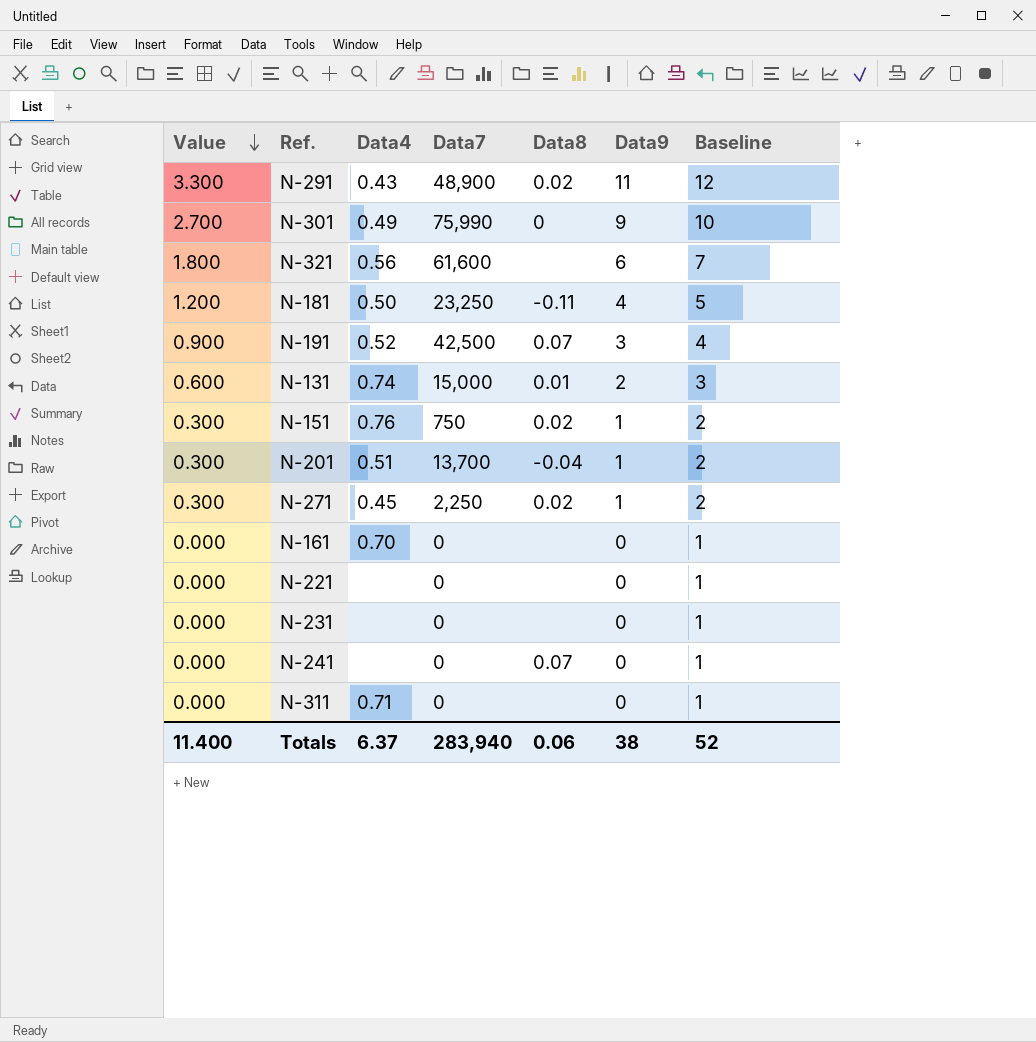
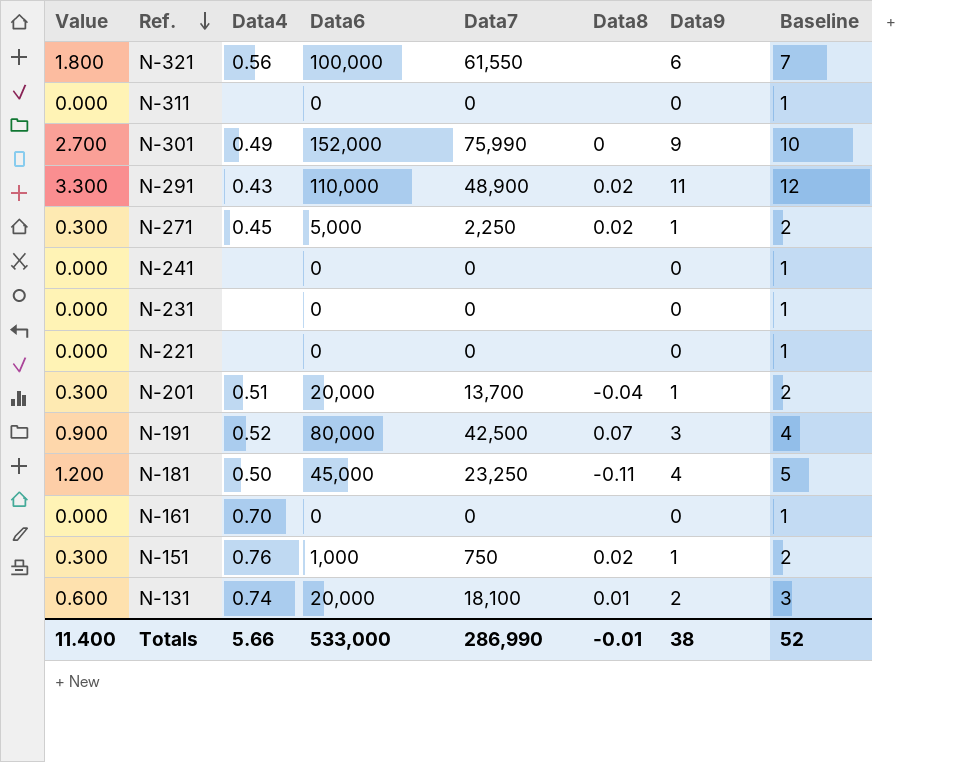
row order: Value descending -> Ref. descending
column Data6 | position: none -> 4
N-321 | Data7: 61,600 -> 61,550
N-311 | Data4: 0.71 -> none
N-241 | Data8: 0.07 -> none
N-131 | Data7: 15,000 -> 18,100
Totals | Data4: 6.37 -> 5.66
Totals | Data7: 283,940 -> 286,990
Totals | Data8: 0.06 -> -0.01

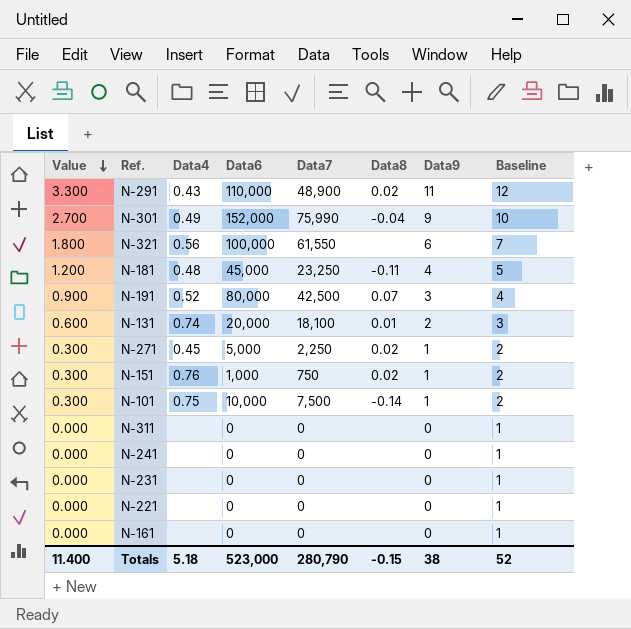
row order: Ref. descending -> Value descending
row N-201: 0.300 | 0.51 | 20,000 | 13,700 | -0.04 | 1 | 2 -> none
N-301 | Data8: 0 -> -0.04
N-181 | Data4: 0.50 -> 0.48
row N-101: none -> 0.300 | 0.75 | 10,000 | 7,500 | -0.14 | 1 | 2
N-161 | Data4: 0.70 -> none
Totals | Data4: 5.66 -> 5.18
Totals | Data6: 533,000 -> 523,000
Totals | Data7: 286,990 -> 280,790
Totals | Data8: -0.01 -> -0.15

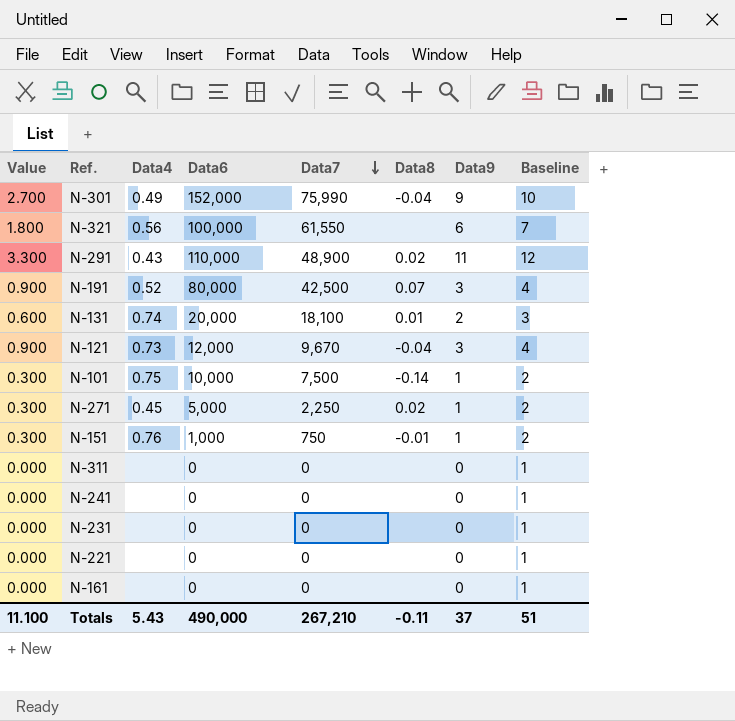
row order: Value descending -> Data7 descending
row N-181: 1.200 | 0.48 | 45,000 | 23,250 | -0.11 | 4 | 5 -> none
row N-121: none -> 0.900 | 0.73 | 12,000 | 9,670 | -0.04 | 3 | 4
N-151 | Data8: 0.02 -> -0.01
Totals | Value: 11.400 -> 11.100
Totals | Data4: 5.18 -> 5.43
Totals | Data6: 523,000 -> 490,000
Totals | Data7: 280,790 -> 267,210
Totals | Data8: -0.15 -> -0.11
Totals | Data9: 38 -> 37
Totals | Baseline: 52 -> 51

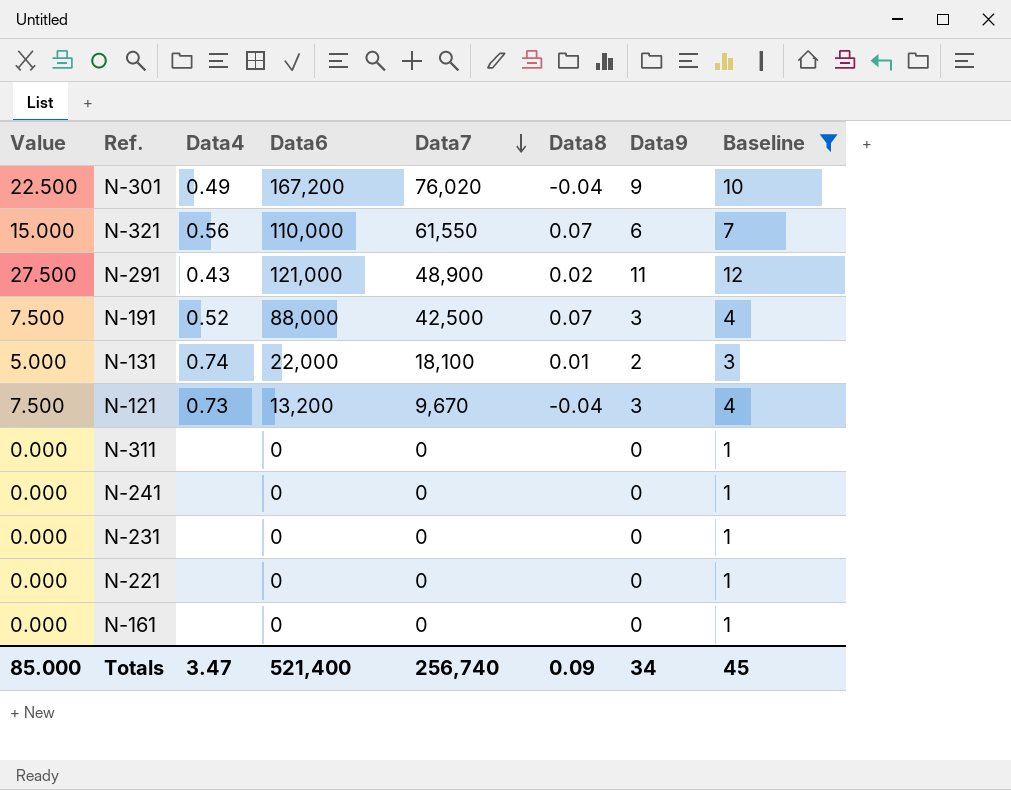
filter: none -> Baseline != 2
column Value | formula: [Data9] * 0.3 -> [Data9] * 2.5
N-301 | Data6: 152,000 -> 167,200
N-301 | Data7: 75,990 -> 76,020
N-321 | Data6: 100,000 -> 110,000
N-321 | Data8: none -> 0.07
N-291 | Data6: 110,000 -> 121,000
N-191 | Data6: 80,000 -> 88,000
N-131 | Data6: 20,000 -> 22,000
N-121 | Data6: 12,000 -> 13,200
Totals | Value: 11.100 -> 85.000
Totals | Data4: 5.43 -> 3.47
Totals | Data6: 490,000 -> 521,400
Totals | Data7: 267,210 -> 256,740
Totals | Data8: -0.11 -> 0.09
Totals | Data9: 37 -> 34
Totals | Baseline: 51 -> 45

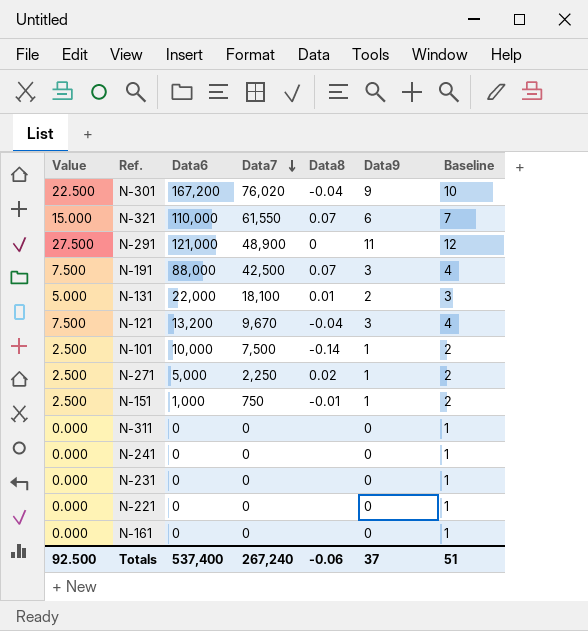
filter: Baseline != 2 -> none
column Data4 | position: 3 -> none
N-291 | Data8: 0.02 -> 0
Totals | Value: 85.000 -> 92.500
Totals | Data6: 521,400 -> 537,400
Totals | Data7: 256,740 -> 267,240
Totals | Data8: 0.09 -> -0.06
Totals | Data9: 34 -> 37
Totals | Baseline: 45 -> 51

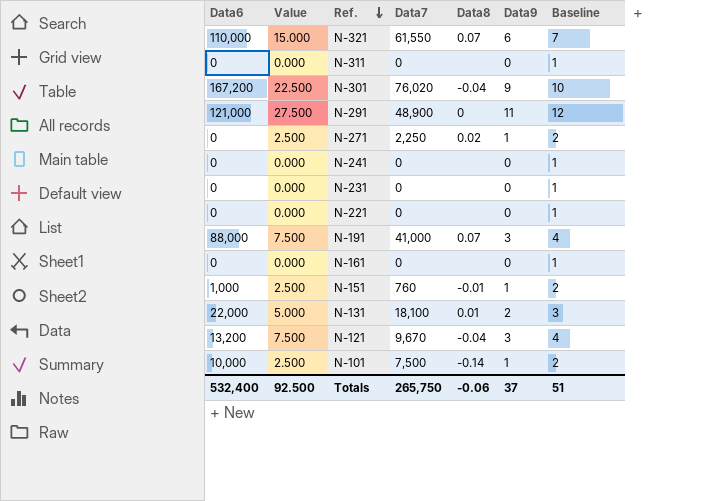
row order: Data7 descending -> Ref. descending
column Data6 | position: 3 -> 1
N-271 | Data6: 5,000 -> 0
N-191 | Data7: 42,500 -> 41,000
N-151 | Data7: 750 -> 760
Totals | Data6: 537,400 -> 532,400
Totals | Data7: 267,240 -> 265,750

